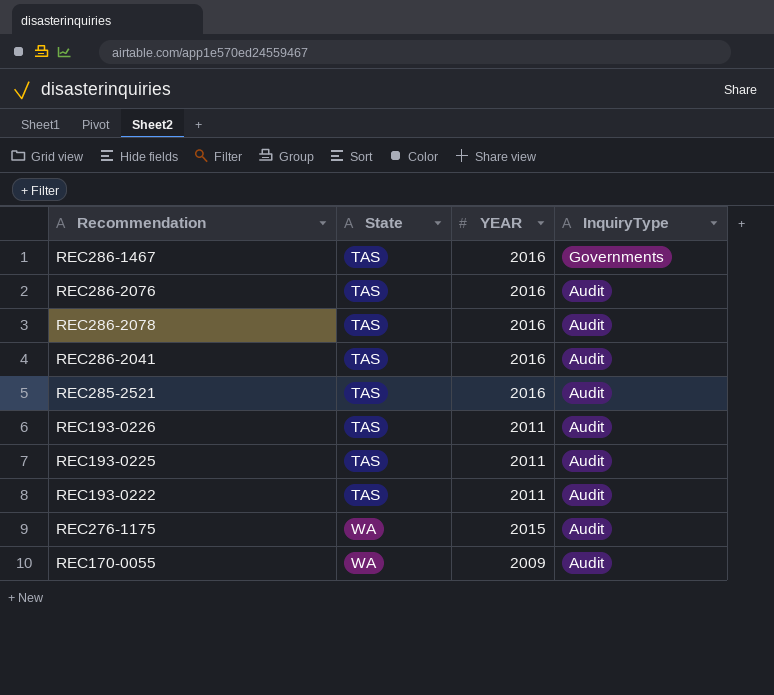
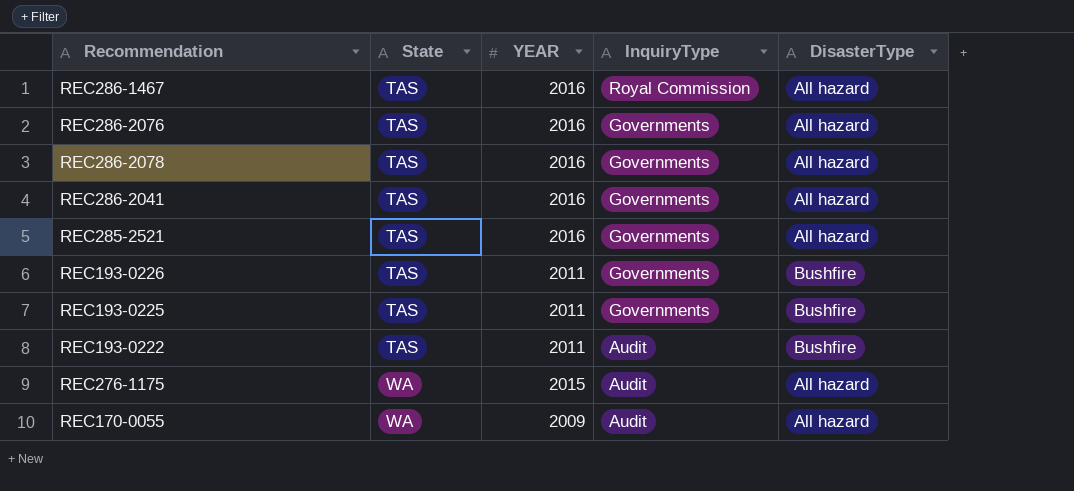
column DisasterType | position: none -> 5
REC286-1467 | InquiryType: Governments -> Royal Commission
REC286-2076 | InquiryType: Audit -> Governments
REC286-2078 | InquiryType: Audit -> Governments
REC286-2041 | InquiryType: Audit -> Governments
REC285-2521 | InquiryType: Audit -> Governments
REC193-0226 | InquiryType: Audit -> Governments
REC193-0225 | InquiryType: Audit -> Governments

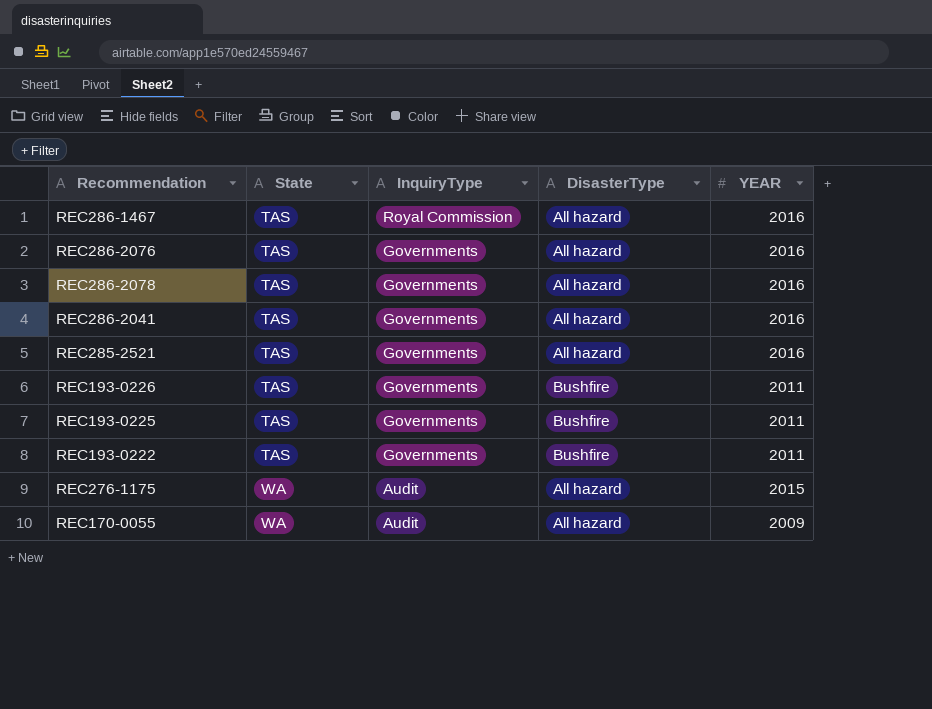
column YEAR | position: 3 -> 5
REC193-0222 | InquiryType: Audit -> Governments

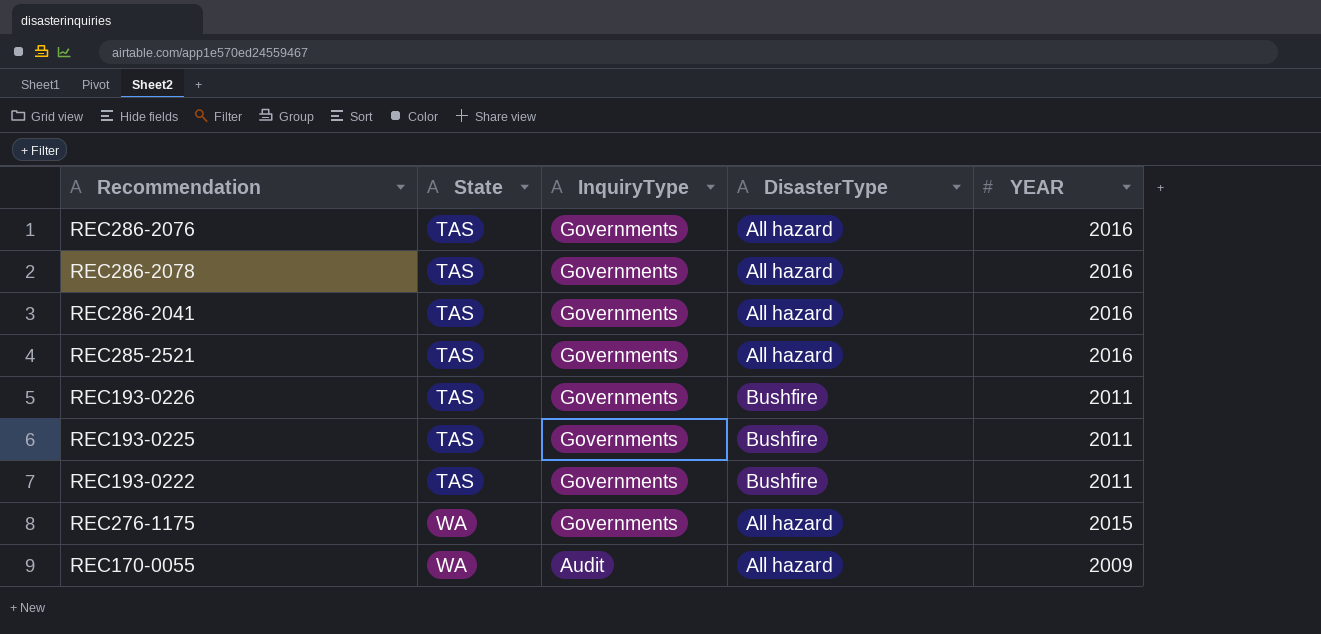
row REC286-1467: TAS | Royal Commission | All hazard | 2016 -> none
REC276-1175 | InquiryType: Audit -> Governments

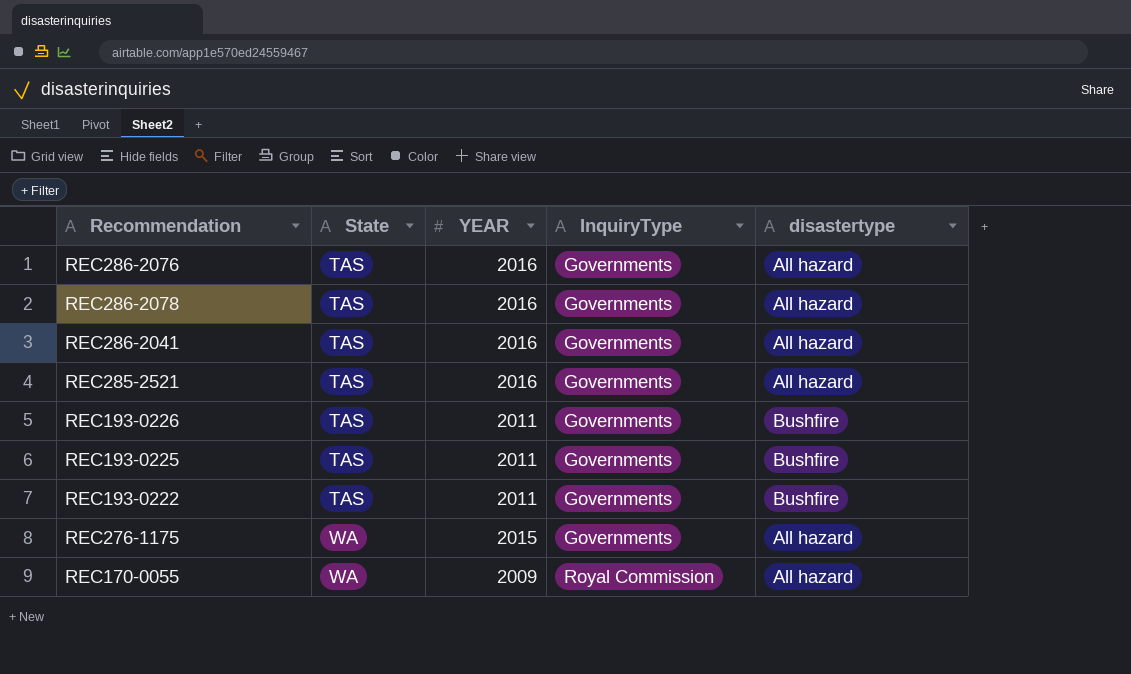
column YEAR | position: 5 -> 3
column name: DisasterType -> disastertype
REC170-0055 | InquiryType: Audit -> Royal Commission

